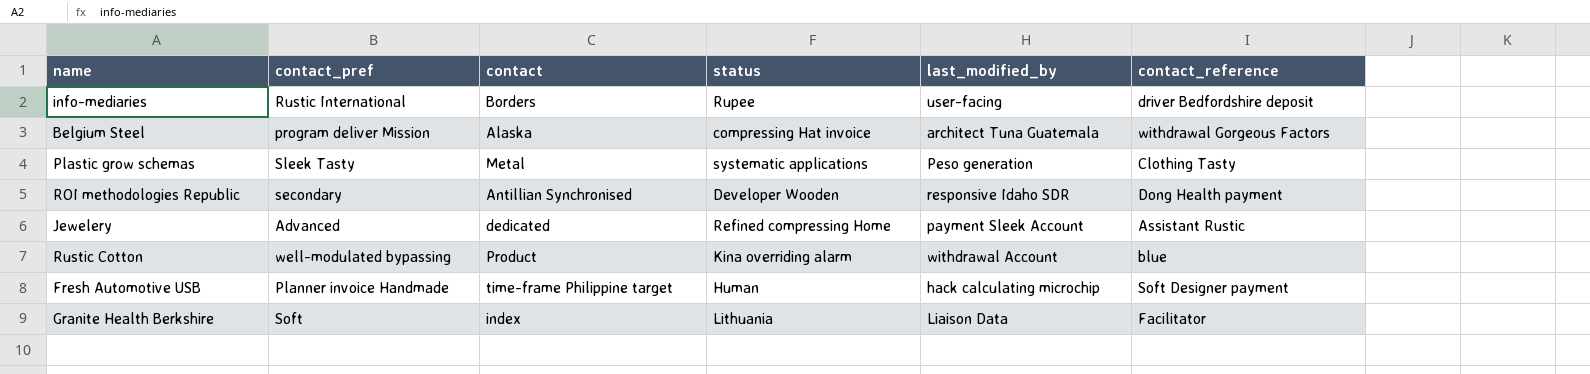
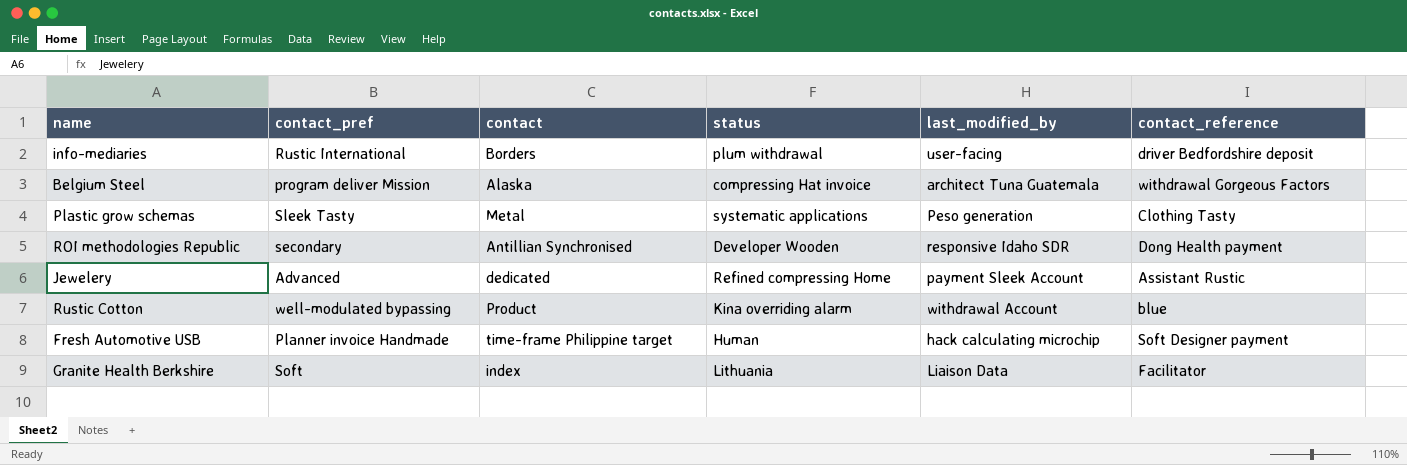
info-mediaries | status: Rupee -> plum withdrawal

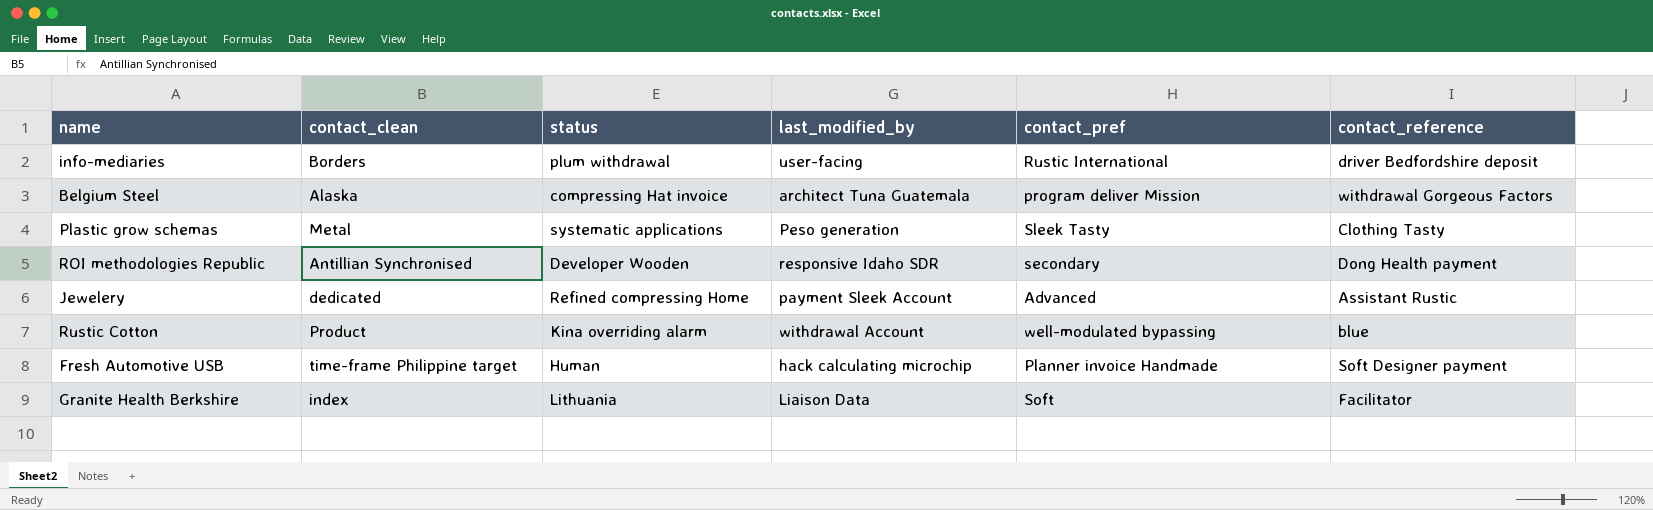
column name: contact -> contact_clean
column contact_pref | position: 2 -> 5

